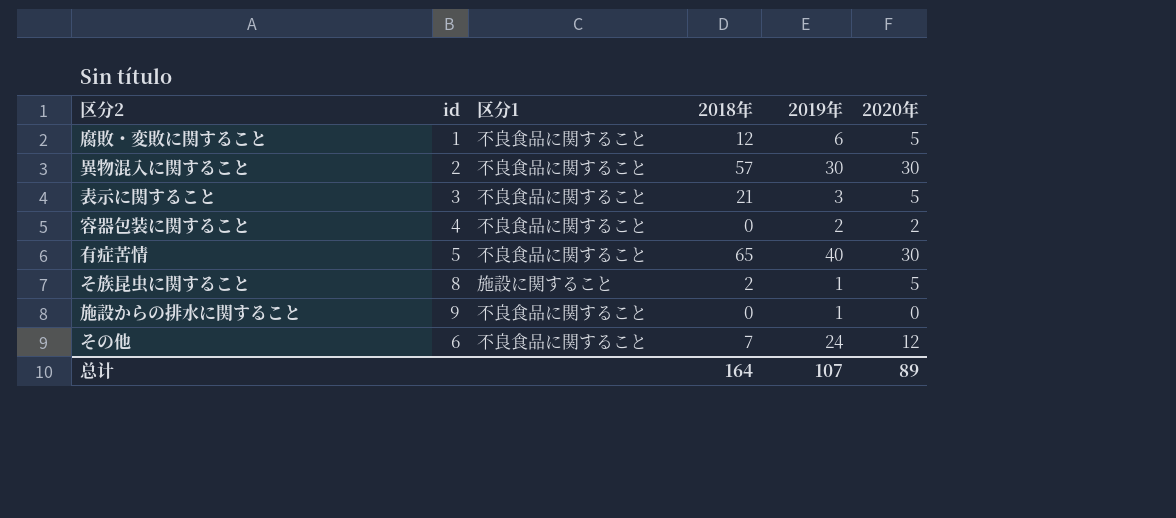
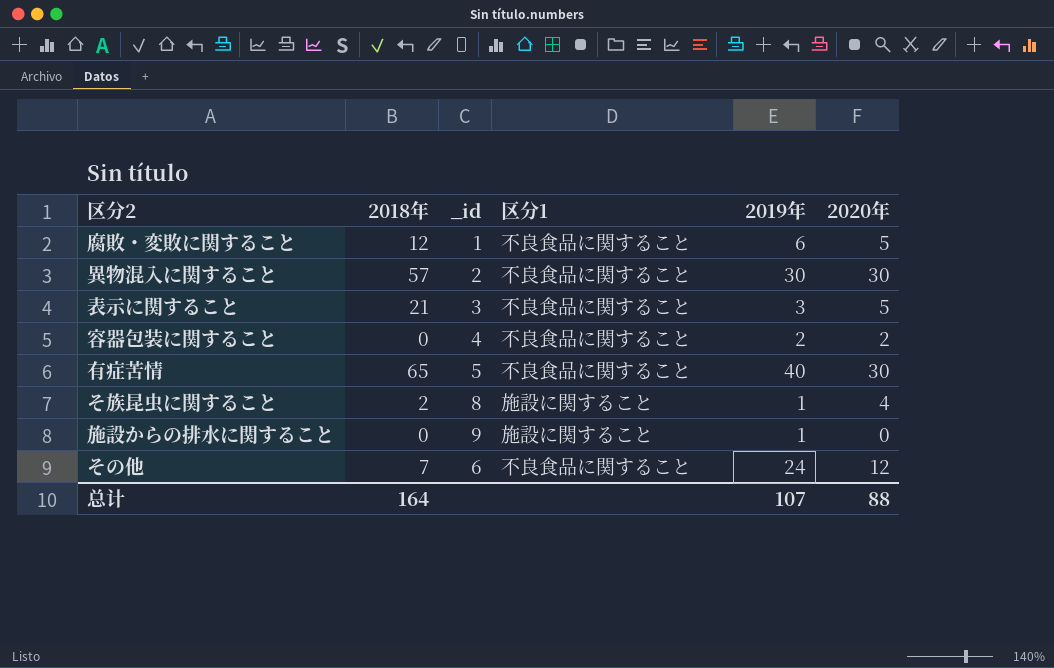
column 2018年 | position: 4 -> 2
column name: id -> _id
そ族昆虫に関すること | 2020年: 5 -> 4
施設からの排水に関すること | 区分1: 不良食品に関すること -> 施設に関すること
总计 | 2020年: 89 -> 88

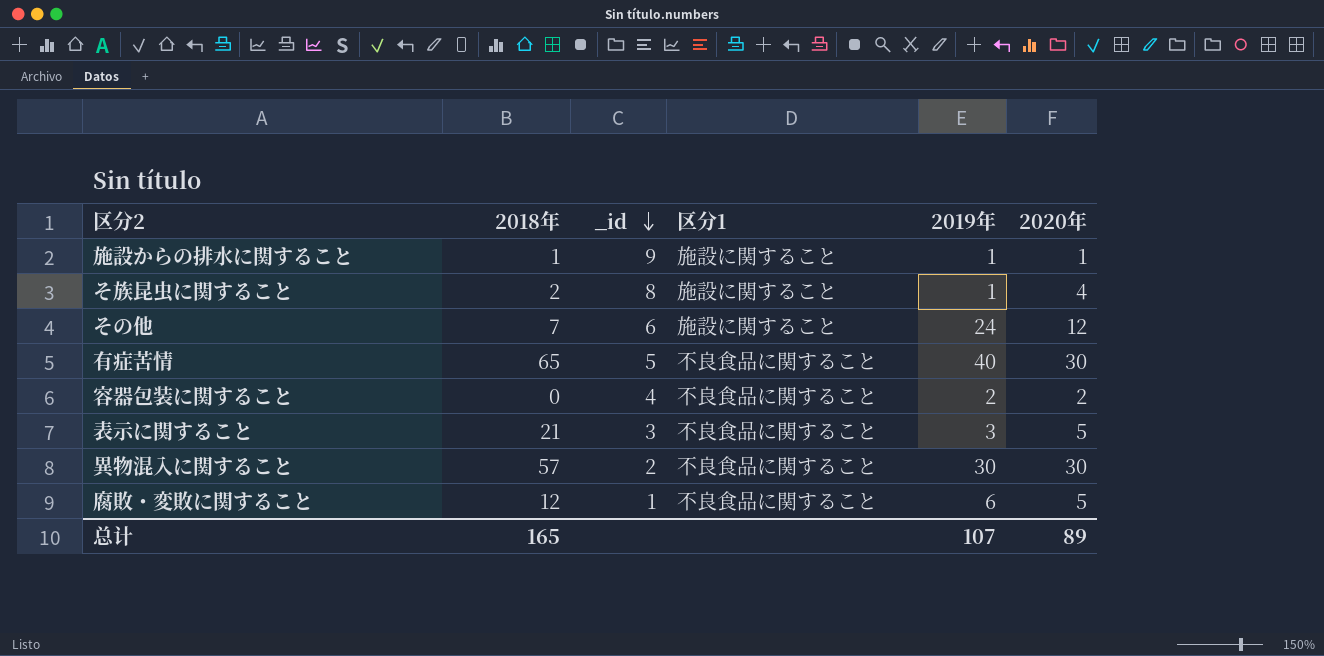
row order: none -> _id descending
施設からの排水に関すること | 2018年: 0 -> 1
施設からの排水に関すること | 2020年: 0 -> 1
その他 | 区分1: 不良食品に関すること -> 施設に関すること
总计 | 2018年: 164 -> 165
总计 | 2020年: 88 -> 89

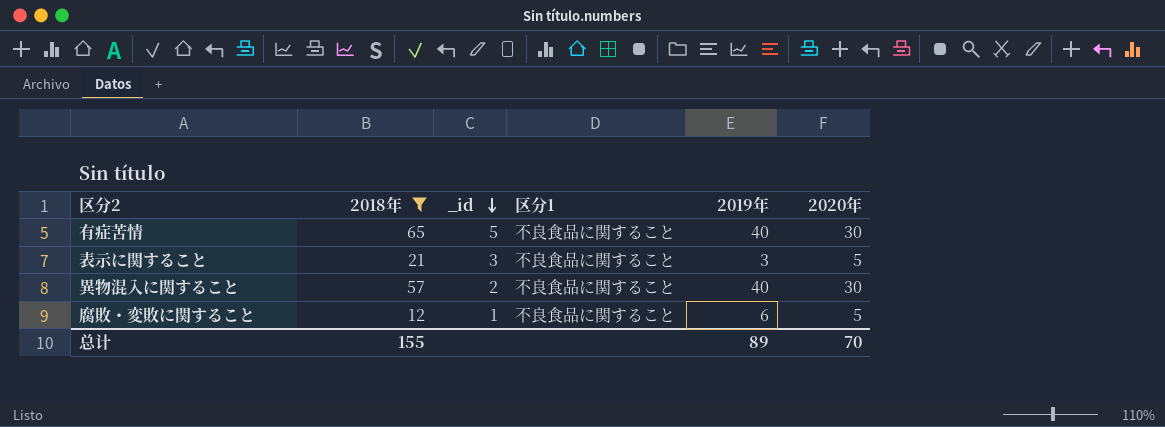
filter: none -> 2018年 >= 12
異物混入に関すること | 2019年: 30 -> 40
总计 | 2018年: 165 -> 155
总计 | 2019年: 107 -> 89
总计 | 2020年: 89 -> 70

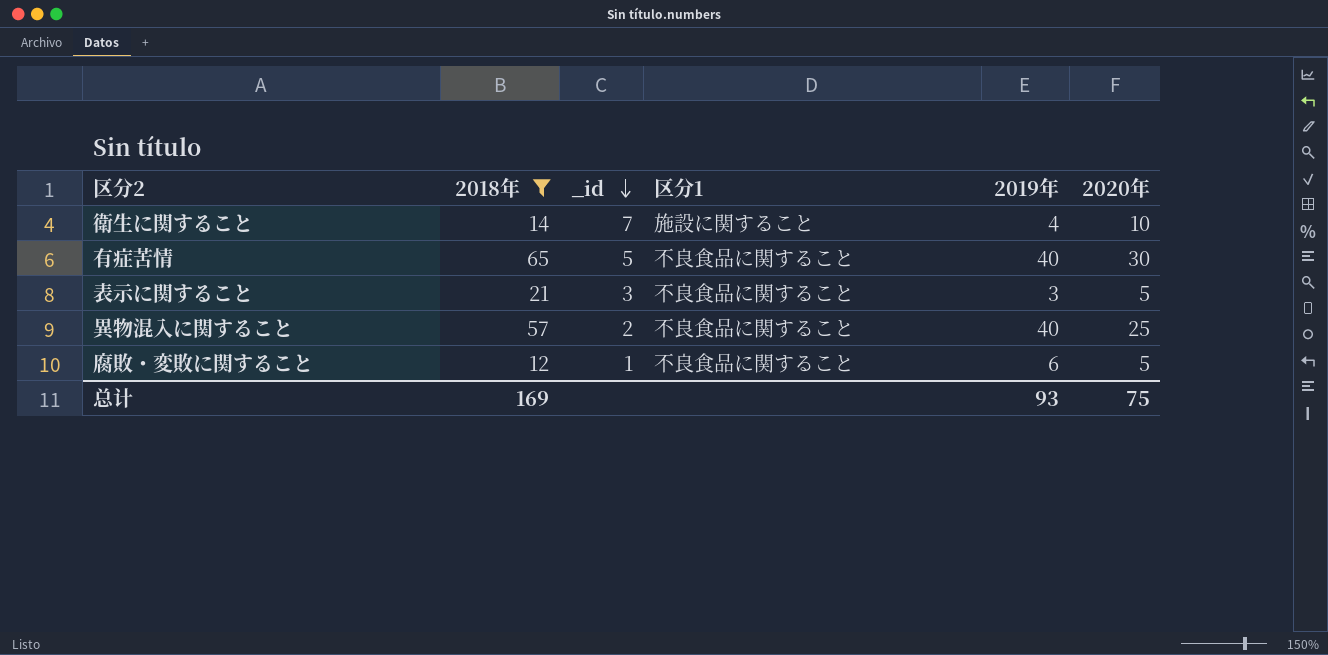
row 衛生に関すること: none -> 14 | 7 | 施設に関すること | 4 | 10
異物混入に関すること | 2020年: 30 -> 25
总计 | 2018年: 155 -> 169
总计 | 2019年: 89 -> 93
总计 | 2020年: 70 -> 75

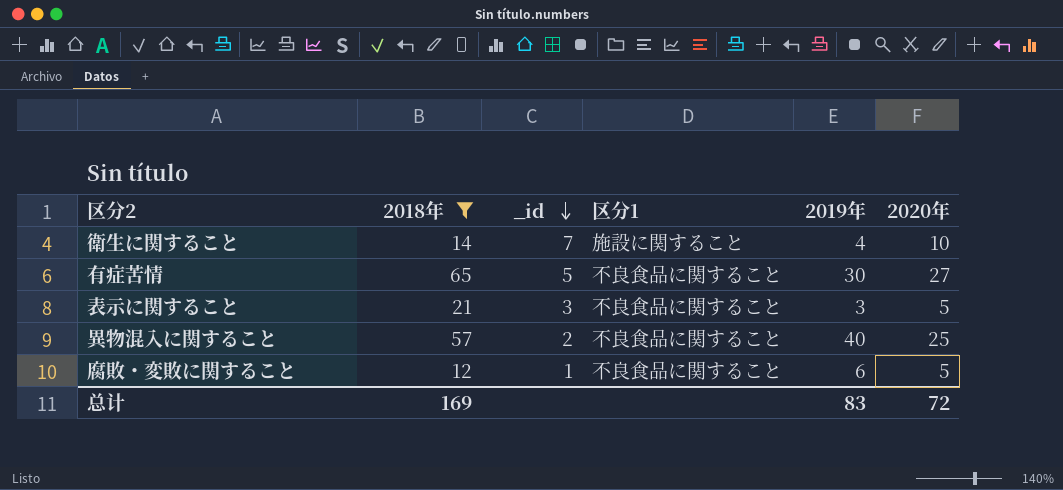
有症苦情 | 2019年: 40 -> 30
有症苦情 | 2020年: 30 -> 27
总计 | 2019年: 93 -> 83
总计 | 2020年: 75 -> 72

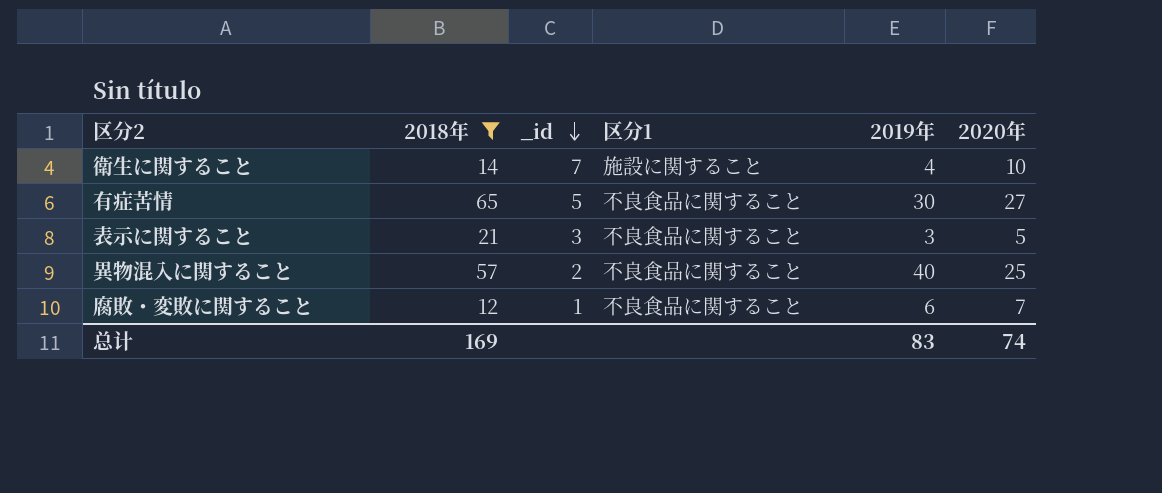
腐敗・変敗に関すること | 2020年: 5 -> 7
总计 | 2020年: 72 -> 74

